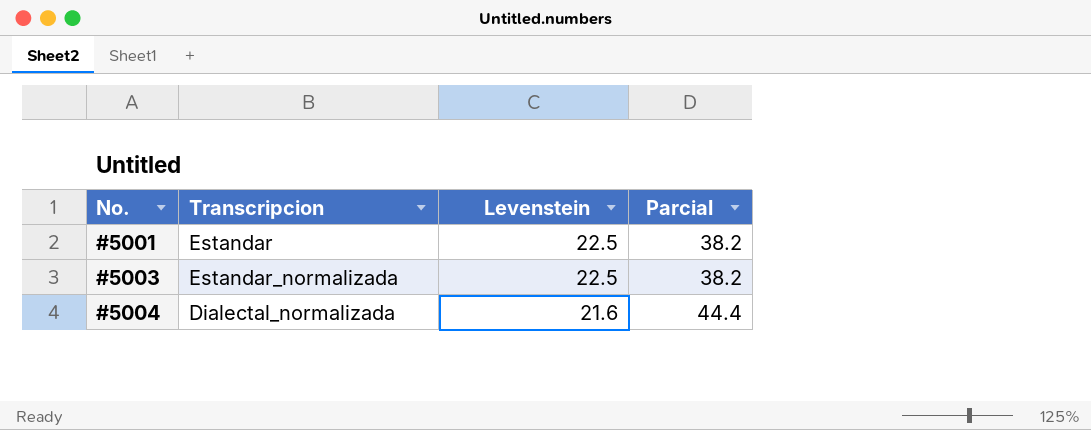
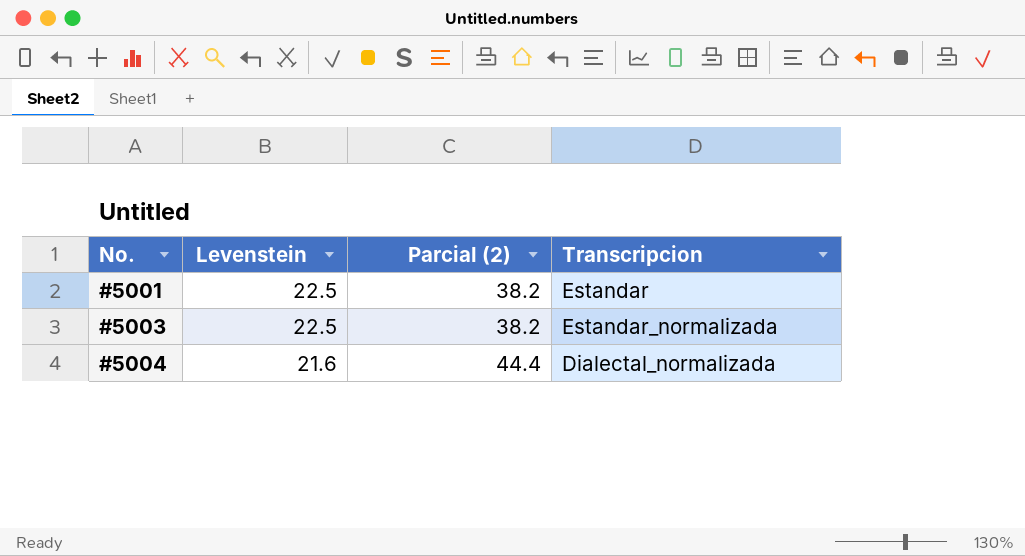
column name: Parcial -> Parcial (2)
column Transcripcion | position: 2 -> 4

